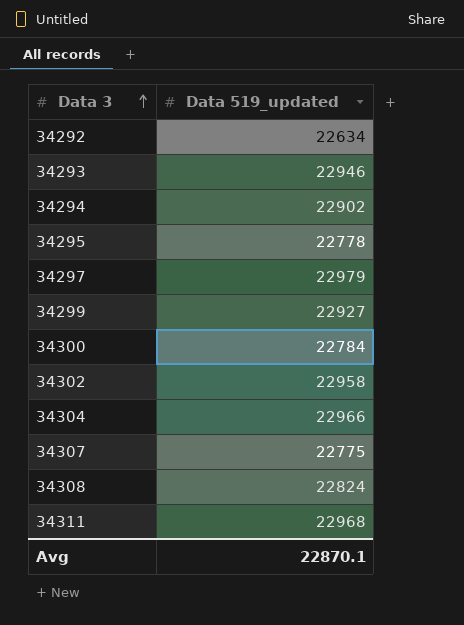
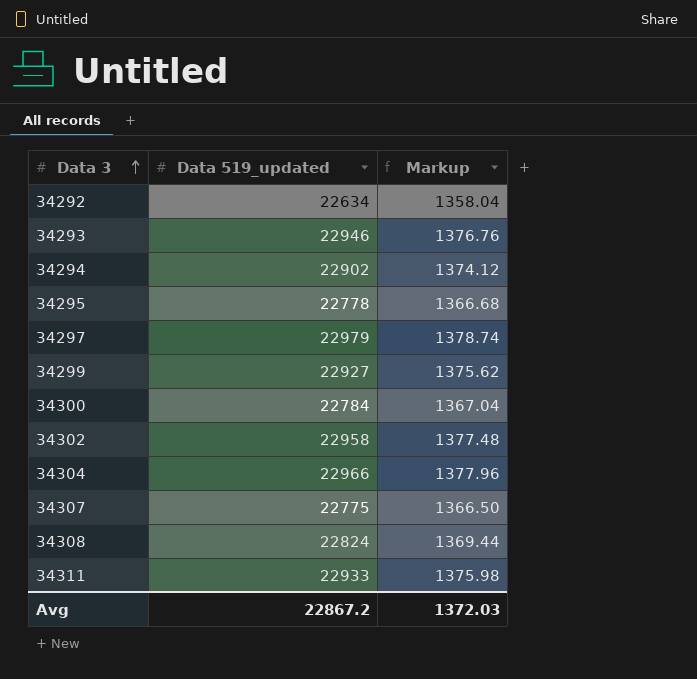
column Markup | formula: none -> [Data 519_updated] * 0.06
34311 | Data 519_updated: 22968 -> 22933
Avg | Data 519_updated: 22870.1 -> 22867.2

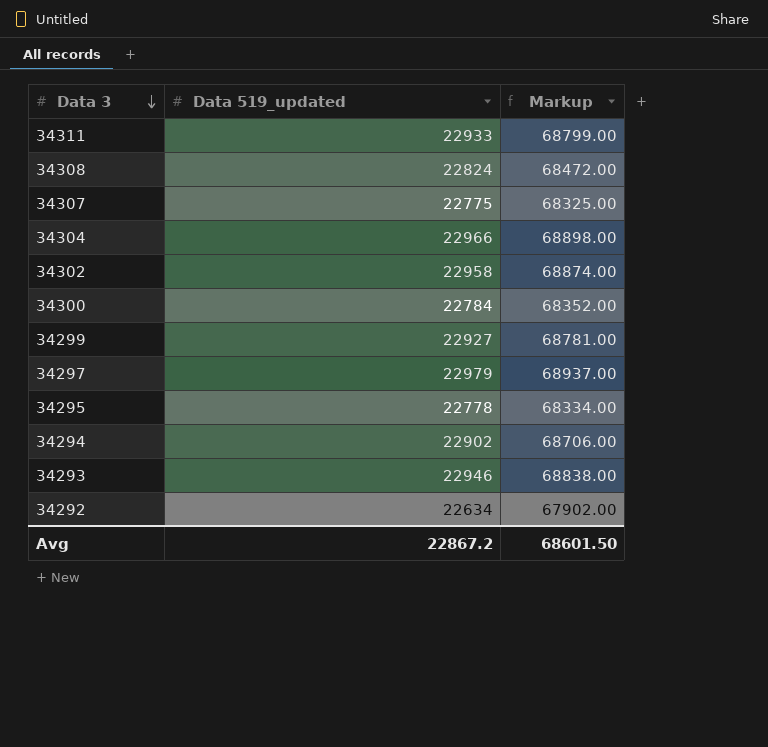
row order: Data 3 ascending -> Data 3 descending
column Markup | formula: [Data 519_updated] * 0.06 -> [Data 519_updated] * 3
Avg | Markup: 1372.03 -> 68601.50

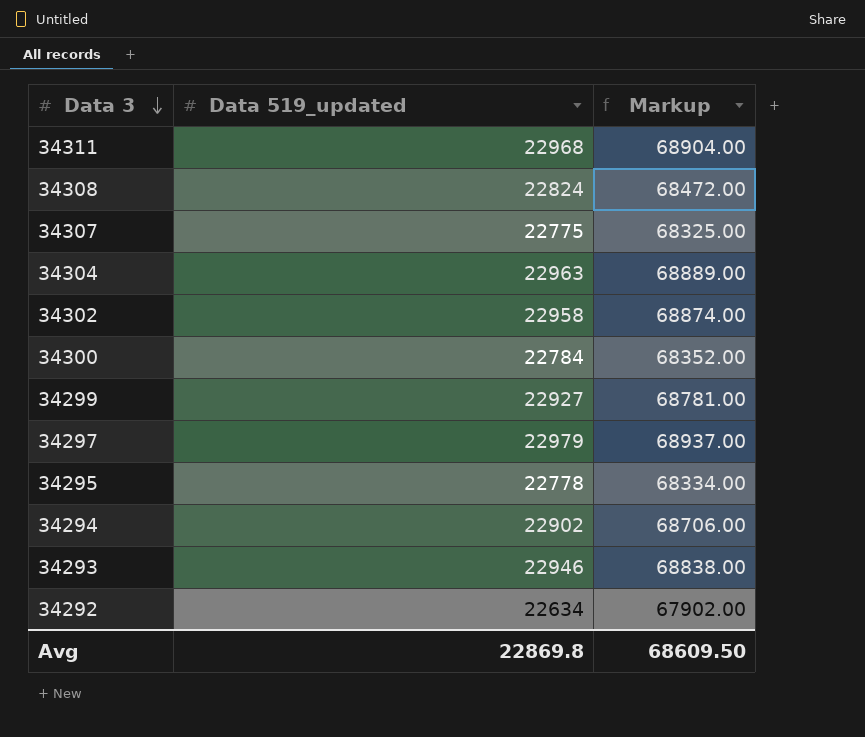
34311 | Data 519_updated: 22933 -> 22968
34311 | Markup: 68799.00 -> 68904.00
34304 | Data 519_updated: 22966 -> 22963
34304 | Markup: 68898.00 -> 68889.00
Avg | Data 519_updated: 22867.2 -> 22869.8
Avg | Markup: 68601.50 -> 68609.50

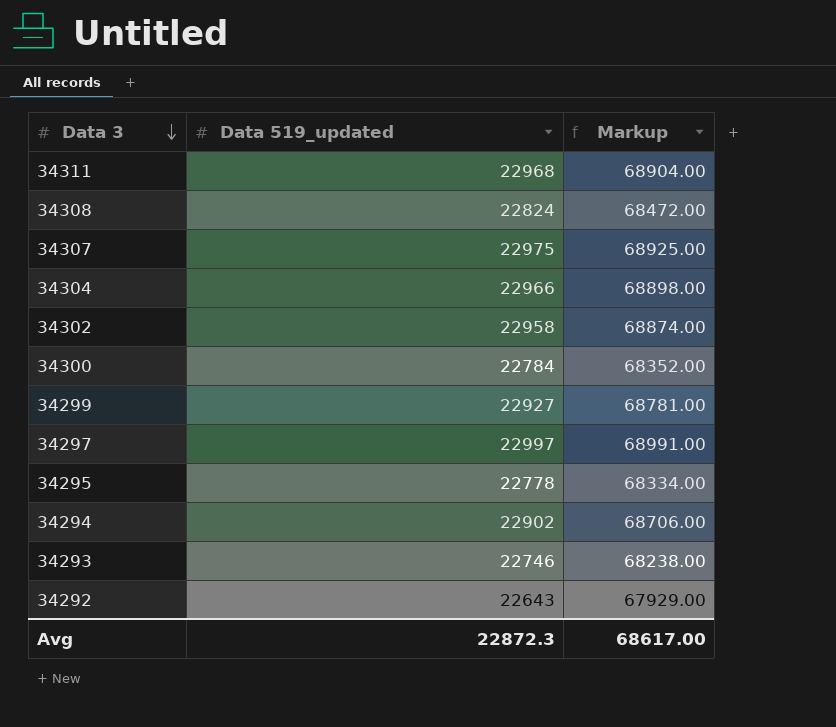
34307 | Data 519_updated: 22775 -> 22975
34307 | Markup: 68325.00 -> 68925.00
34304 | Data 519_updated: 22963 -> 22966
34304 | Markup: 68889.00 -> 68898.00
34297 | Data 519_updated: 22979 -> 22997
34297 | Markup: 68937.00 -> 68991.00
34293 | Data 519_updated: 22946 -> 22746
34293 | Markup: 68838.00 -> 68238.00
34292 | Data 519_updated: 22634 -> 22643
34292 | Markup: 67902.00 -> 67929.00
Avg | Data 519_updated: 22869.8 -> 22872.3
Avg | Markup: 68609.50 -> 68617.00

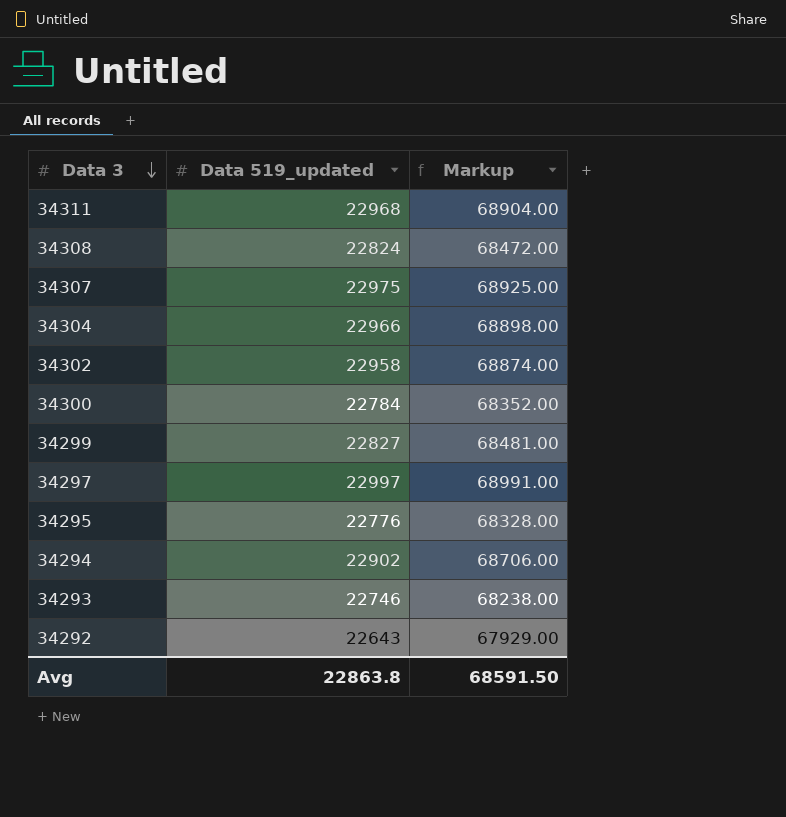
34299 | Data 519_updated: 22927 -> 22827
34299 | Markup: 68781.00 -> 68481.00
34295 | Data 519_updated: 22778 -> 22776
34295 | Markup: 68334.00 -> 68328.00
Avg | Data 519_updated: 22872.3 -> 22863.8
Avg | Markup: 68617.00 -> 68591.50

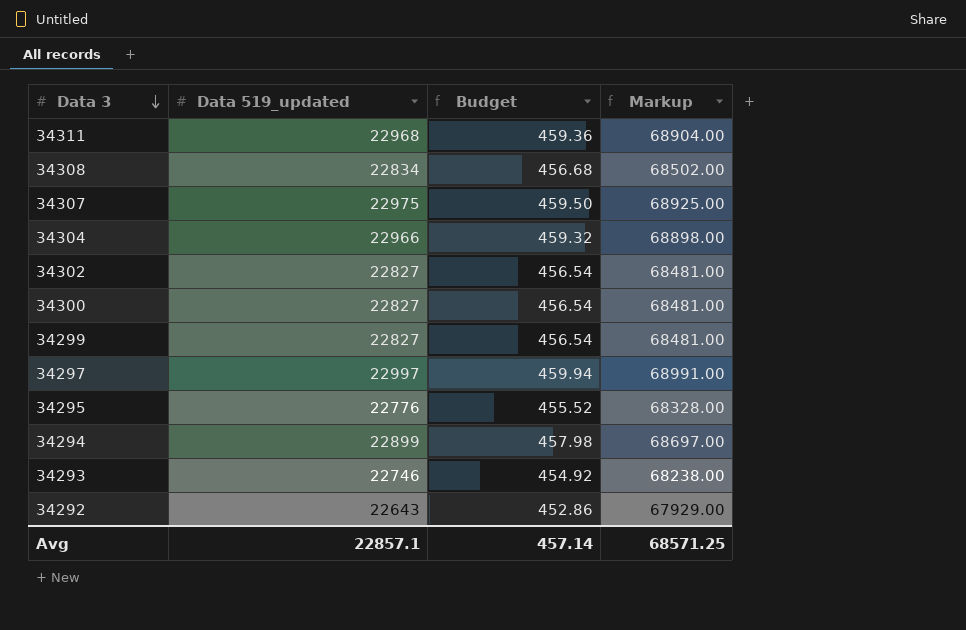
column Budget | formula: none -> [Data 519_updated] * 0.02
34308 | Data 519_updated: 22824 -> 22834
34308 | Markup: 68472.00 -> 68502.00
34302 | Data 519_updated: 22958 -> 22827
34302 | Markup: 68874.00 -> 68481.00
34300 | Data 519_updated: 22784 -> 22827
34300 | Markup: 68352.00 -> 68481.00
34294 | Data 519_updated: 22902 -> 22899
34294 | Markup: 68706.00 -> 68697.00
Avg | Data 519_updated: 22863.8 -> 22857.1
Avg | Markup: 68591.50 -> 68571.25

